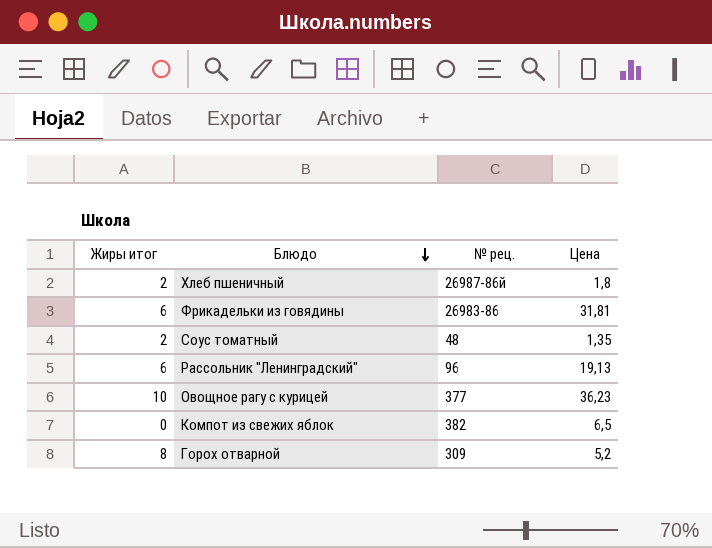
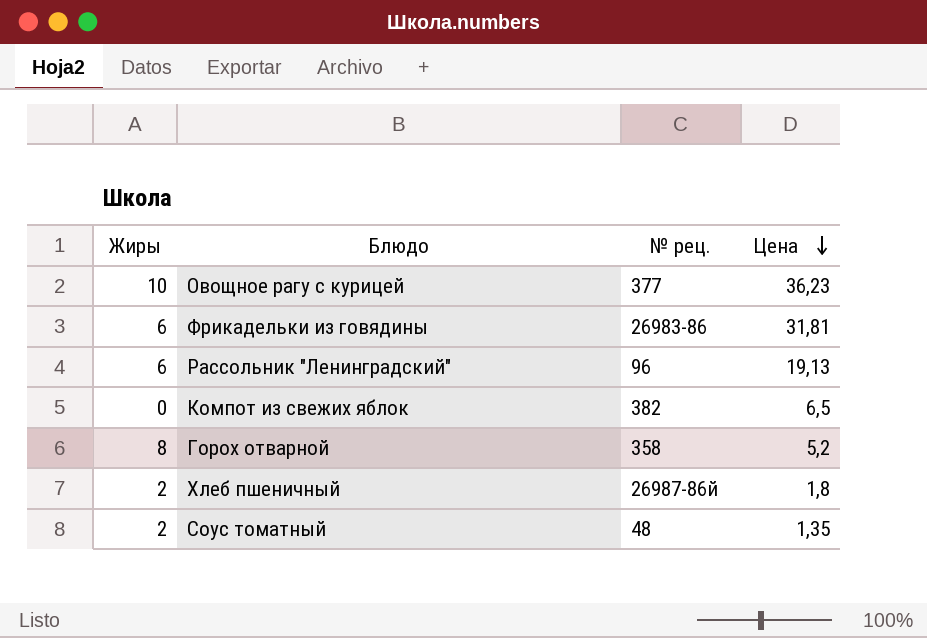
row order: Блюдо descending -> Цена descending
column name: Жиры итог -> Жиры
Горох отварной | № рец.: 309 -> 358

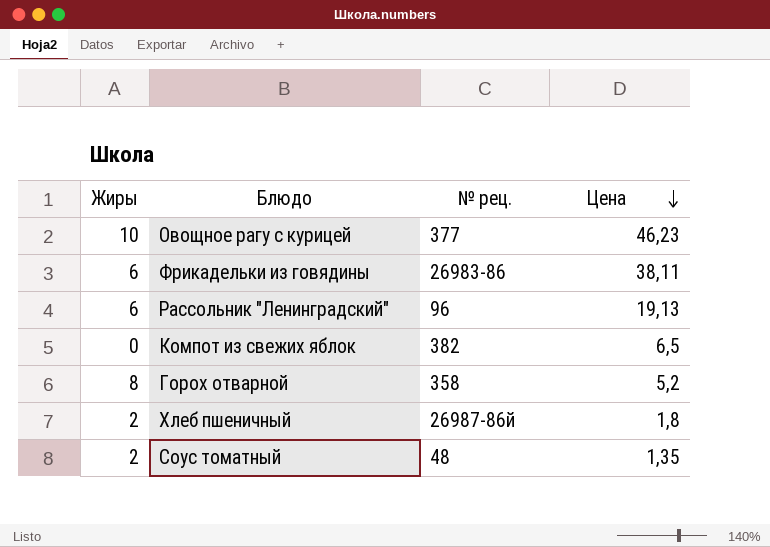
Овощное рагу с курицей | Цена: 36,23 -> 46,23
Фрикадельки из говядины | Цена: 31,81 -> 38,11

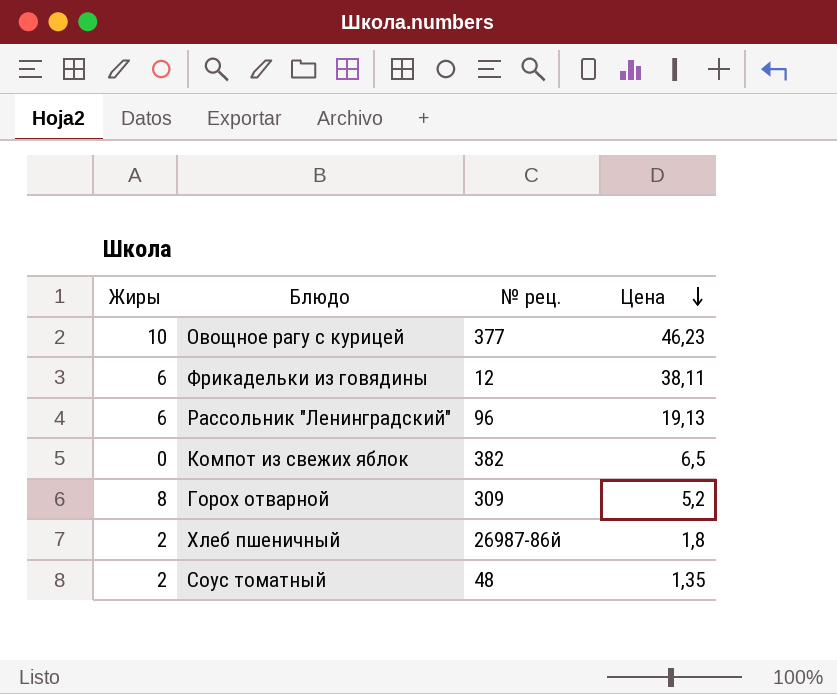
Фрикадельки из говядины | № рец.: 26983-86 -> 12
Горох отварной | № рец.: 358 -> 309

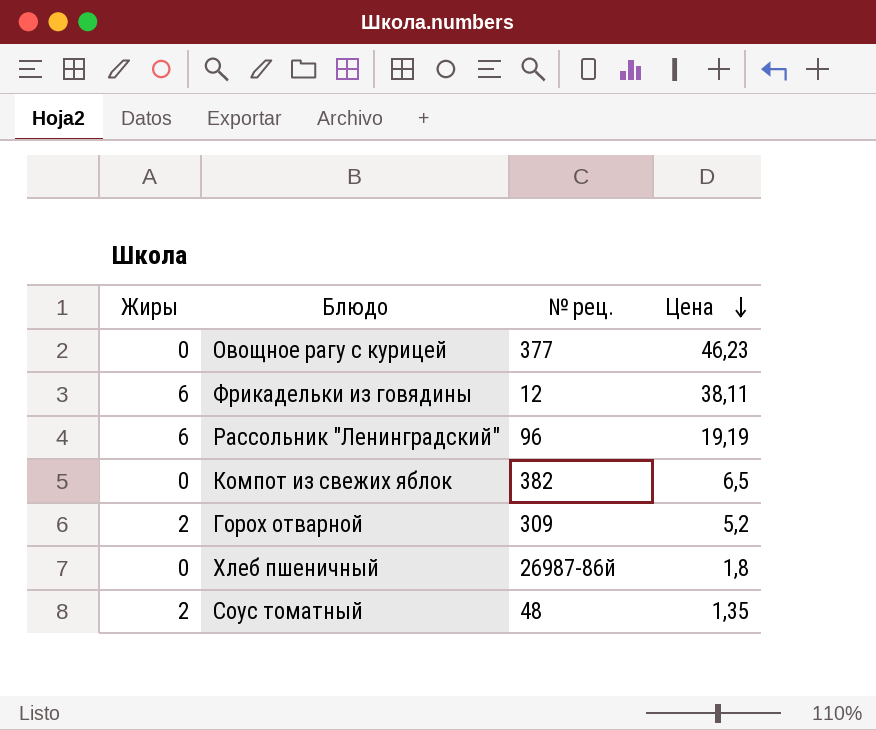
Овощное рагу с курицей | Жиры: 10 -> 0
Рассольник "Ленинградский" | Цена: 19,13 -> 19,19
Горох отварной | Жиры: 8 -> 2
Хлеб пшеничный | Жиры: 2 -> 0

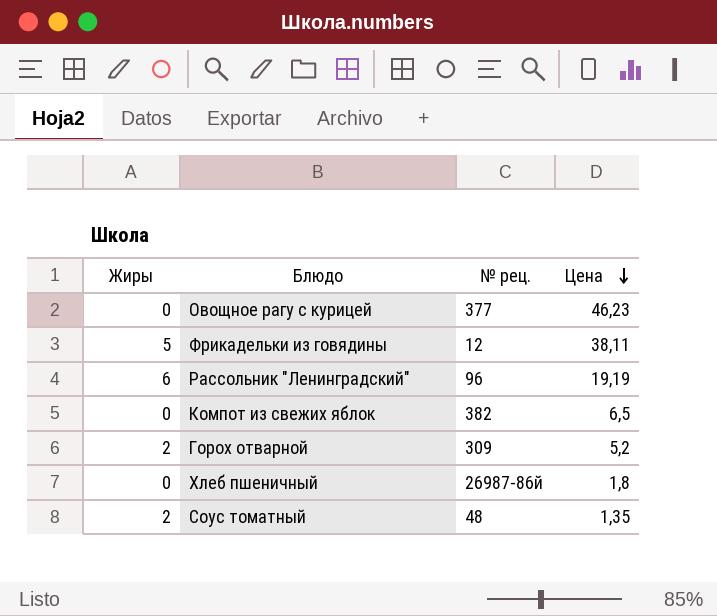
Фрикадельки из говядины | Жиры: 6 -> 5

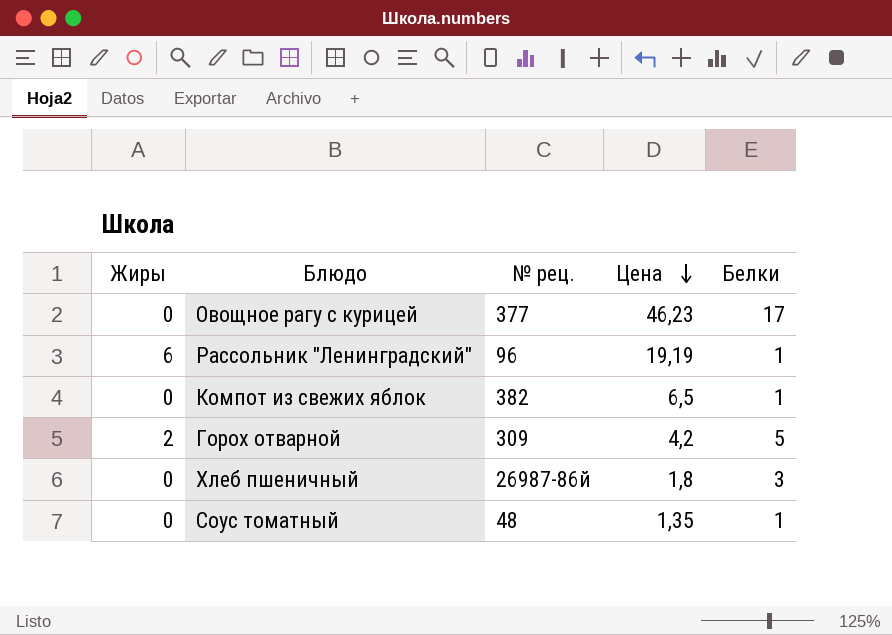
column Белки | position: none -> 5
row Фрикадельки из говядины: 5 | 12 | 38,11 -> none
Горох отварной | Цена: 5,2 -> 4,2
Соус томатный | Жиры: 2 -> 0

